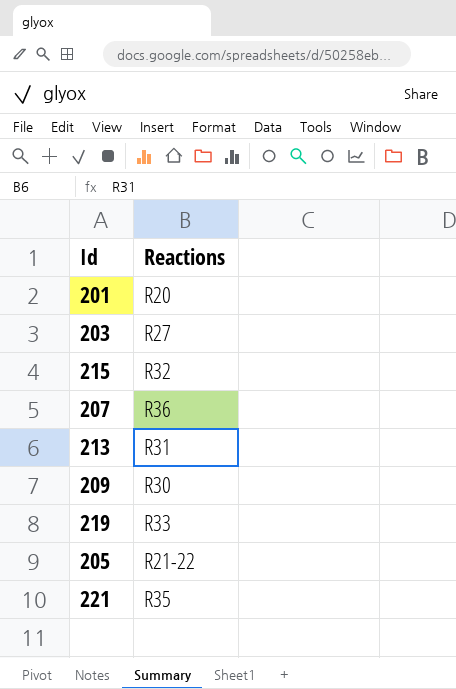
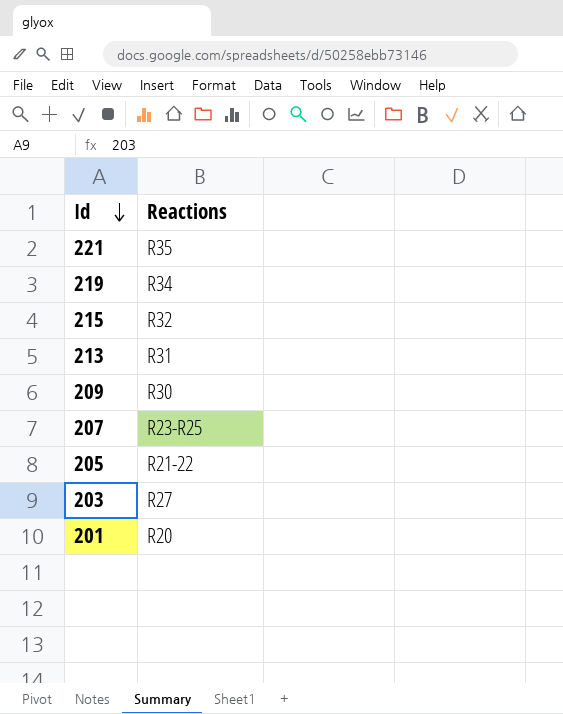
row order: none -> Id descending
219 | Reactions: R33 -> R34
207 | Reactions: R36 -> R23-R25

